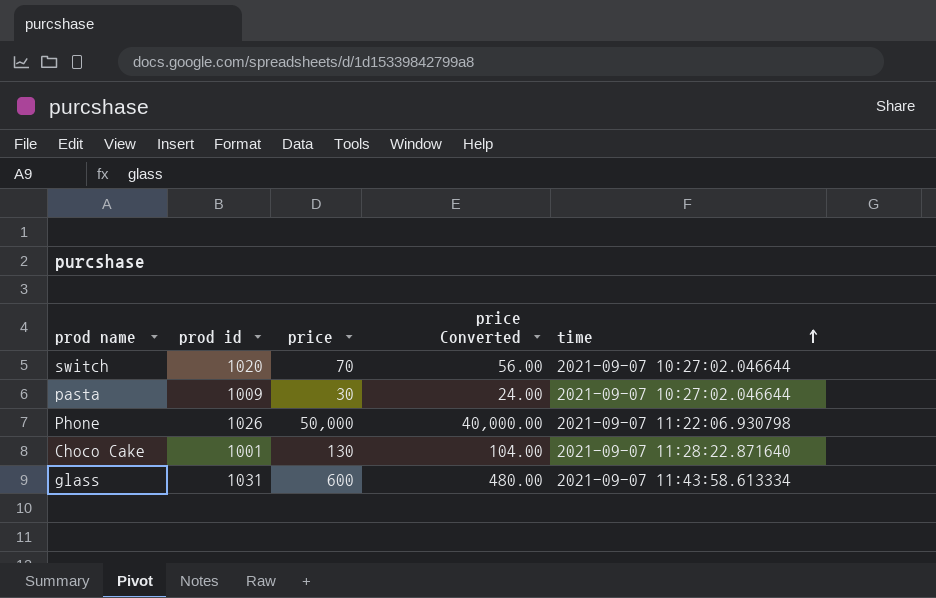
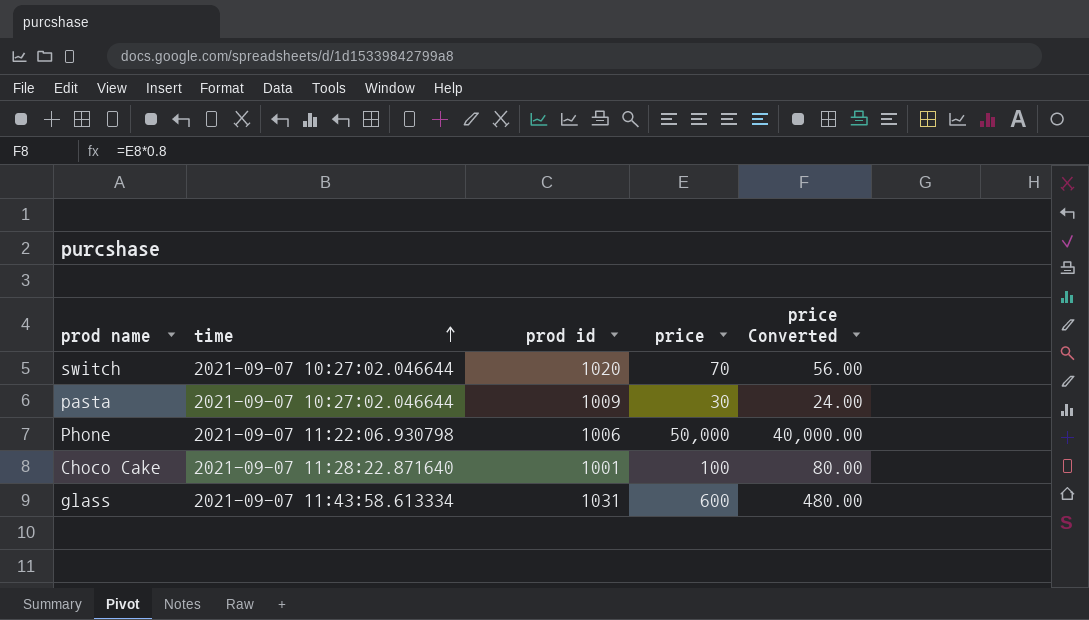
column time | position: 5 -> 2
Phone | prod id: 1026 -> 1006
Choco Cake | price: 130 -> 100
Choco Cake | price Converted: 104.00 -> 80.00

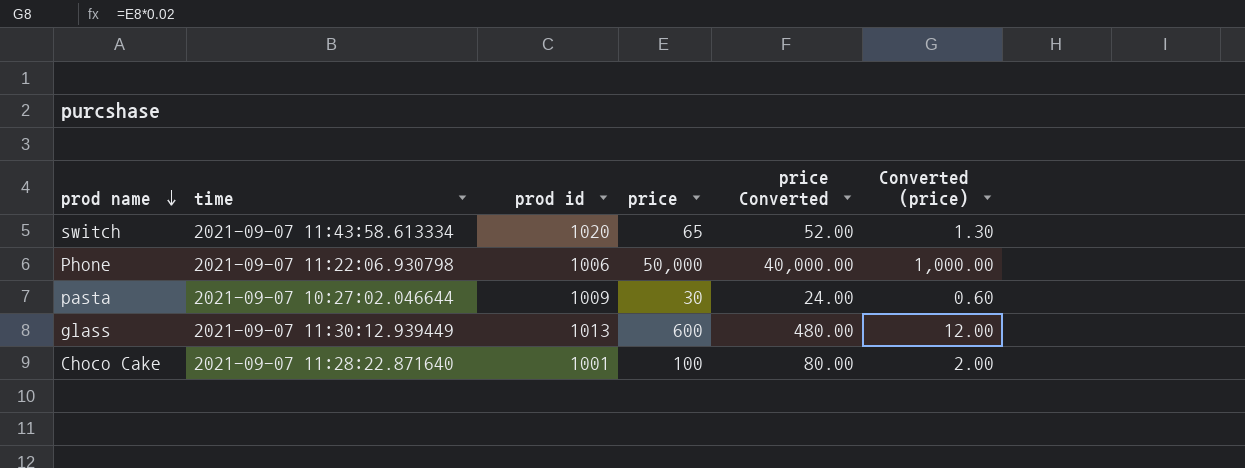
row order: time ascending -> prod name descending
column Converted (price) | formula: none -> [price] * 0.02
switch | time: 2021-09-07 10:27:02.046644 -> 2021-09-07 11:43:58.613334
switch | price: 70 -> 65
switch | price Converted: 56.00 -> 52.00
glass | time: 2021-09-07 11:43:58.613334 -> 2021-09-07 11:30:12.939449
glass | prod id: 1031 -> 1013

